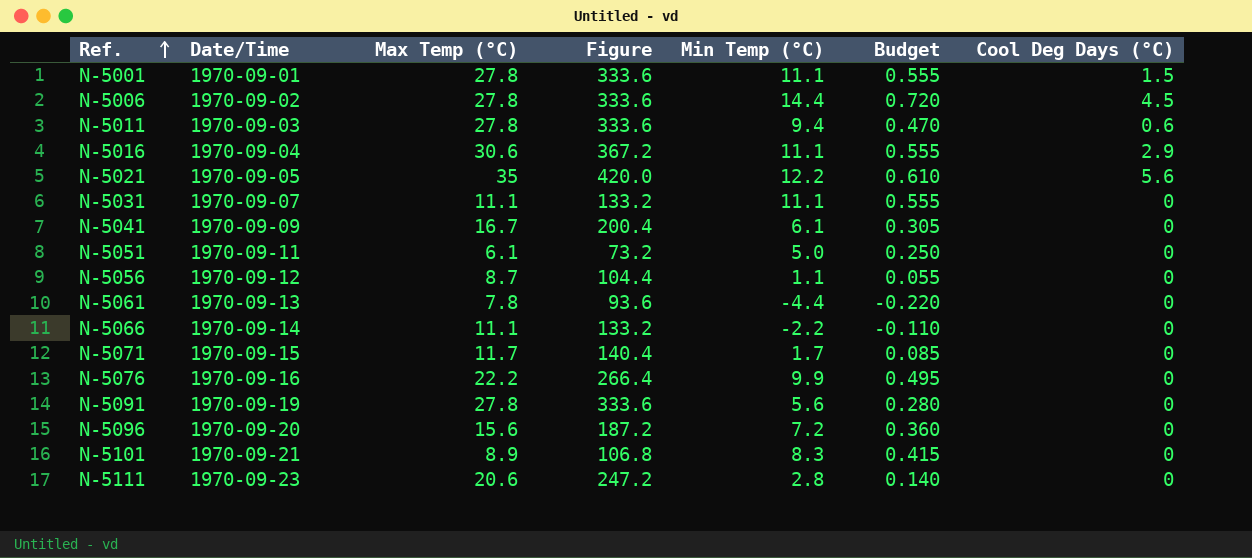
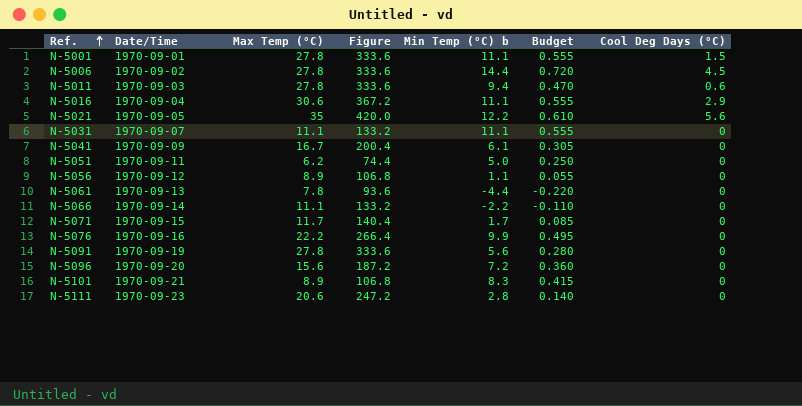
column name: Min Temp (°C) -> Min Temp (°C) b
N-5051 | Max Temp (°C): 6.1 -> 6.2
N-5051 | Figure: 73.2 -> 74.4
N-5056 | Max Temp (°C): 8.7 -> 8.9
N-5056 | Figure: 104.4 -> 106.8

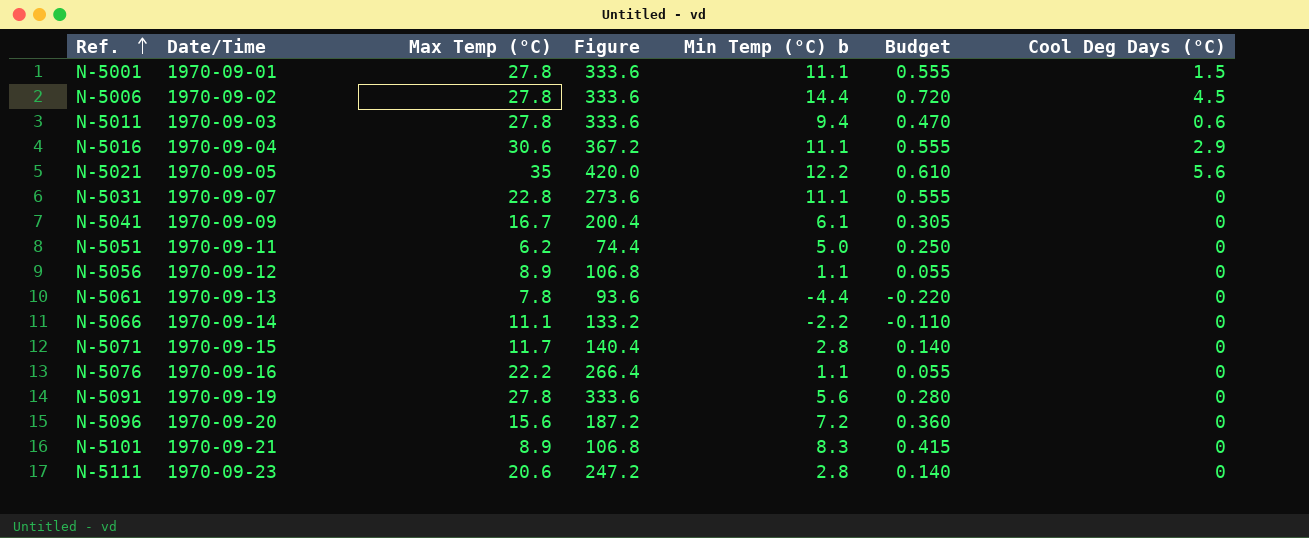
N-5031 | Max Temp (°C): 11.1 -> 22.8
N-5031 | Figure: 133.2 -> 273.6
N-5071 | Min Temp (°C) b: 1.7 -> 2.8
N-5071 | Budget: 0.085 -> 0.140
N-5076 | Min Temp (°C) b: 9.9 -> 1.1
N-5076 | Budget: 0.495 -> 0.055

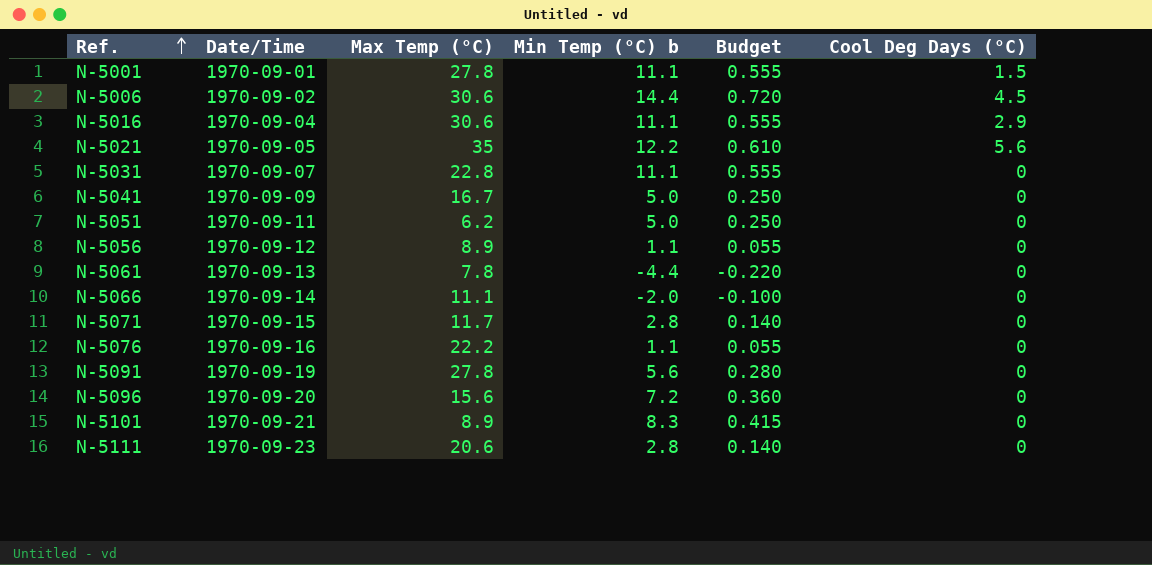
column Figure | formula: [Max Temp (°C)] * 12 -> none
row N-5011: 1970-09-03 | 27.8 | 333.6 | 9.4 | 0.470 | 0.6 -> none
N-5006 | Max Temp (°C): 27.8 -> 30.6
N-5041 | Min Temp (°C) b: 6.1 -> 5.0
N-5041 | Budget: 0.305 -> 0.250
N-5066 | Min Temp (°C) b: -2.2 -> -2.0
N-5066 | Budget: -0.110 -> -0.100

